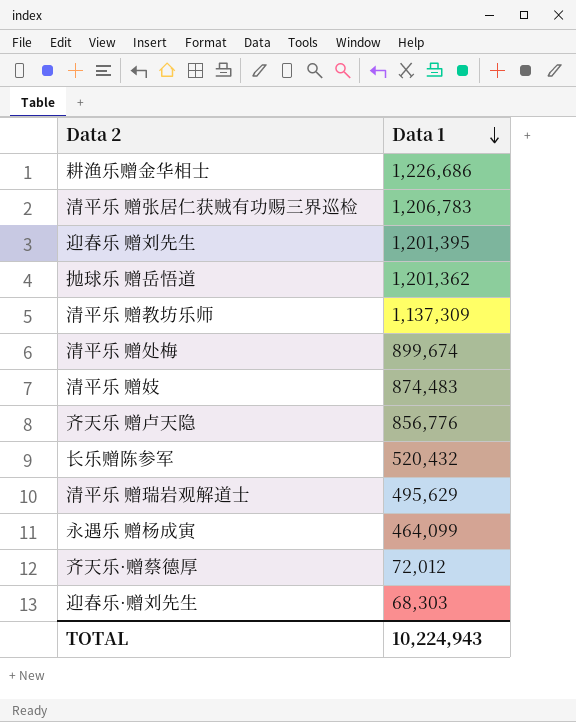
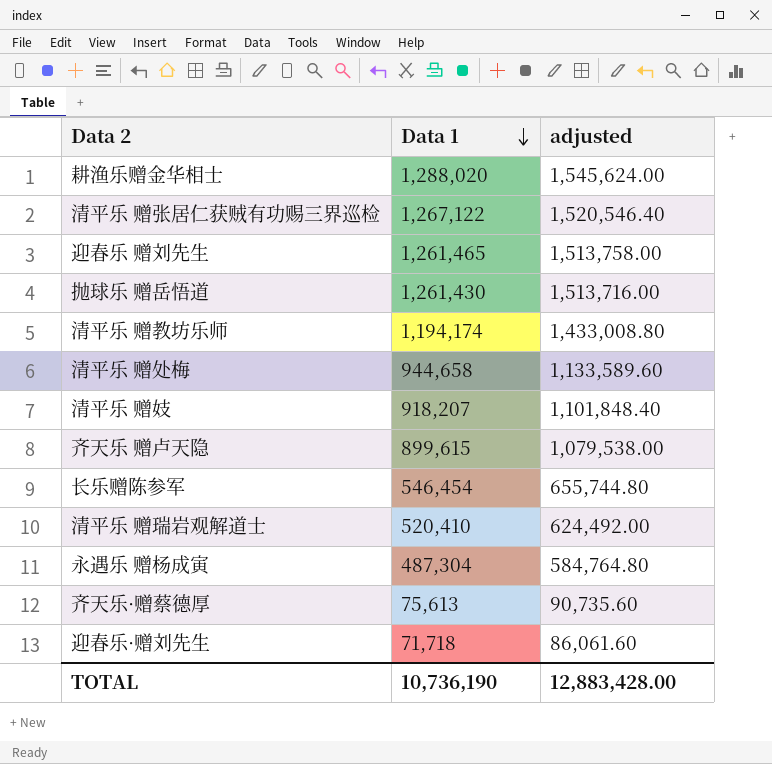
column adjusted | formula: none -> [Data 1] * 1.2
耕渔乐赠金华相士 | Data 1: 1,226,686 -> 1,288,020
清平乐 赠张居仁获贼有功赐三界巡检 | Data 1: 1,206,783 -> 1,267,122
迎春乐 赠刘先生 | Data 1: 1,201,395 -> 1,261,465
抛球乐 赠岳悟道 | Data 1: 1,201,362 -> 1,261,430
清平乐 赠教坊乐师 | Data 1: 1,137,309 -> 1,194,174
清平乐 赠处梅 | Data 1: 899,674 -> 944,658
清平乐 赠妓 | Data 1: 874,483 -> 918,207
齐天乐 赠卢天隐 | Data 1: 856,776 -> 899,615
长乐赠陈参军 | Data 1: 520,432 -> 546,454
清平乐 赠瑞岩观解道士 | Data 1: 495,629 -> 520,410
永遇乐 赠杨成寅 | Data 1: 464,099 -> 487,304
齐天乐·赠蔡德厚 | Data 1: 72,012 -> 75,613
迎春乐·赠刘先生 | Data 1: 68,303 -> 71,718
TOTAL | Data 1: 10,224,943 -> 10,736,190

